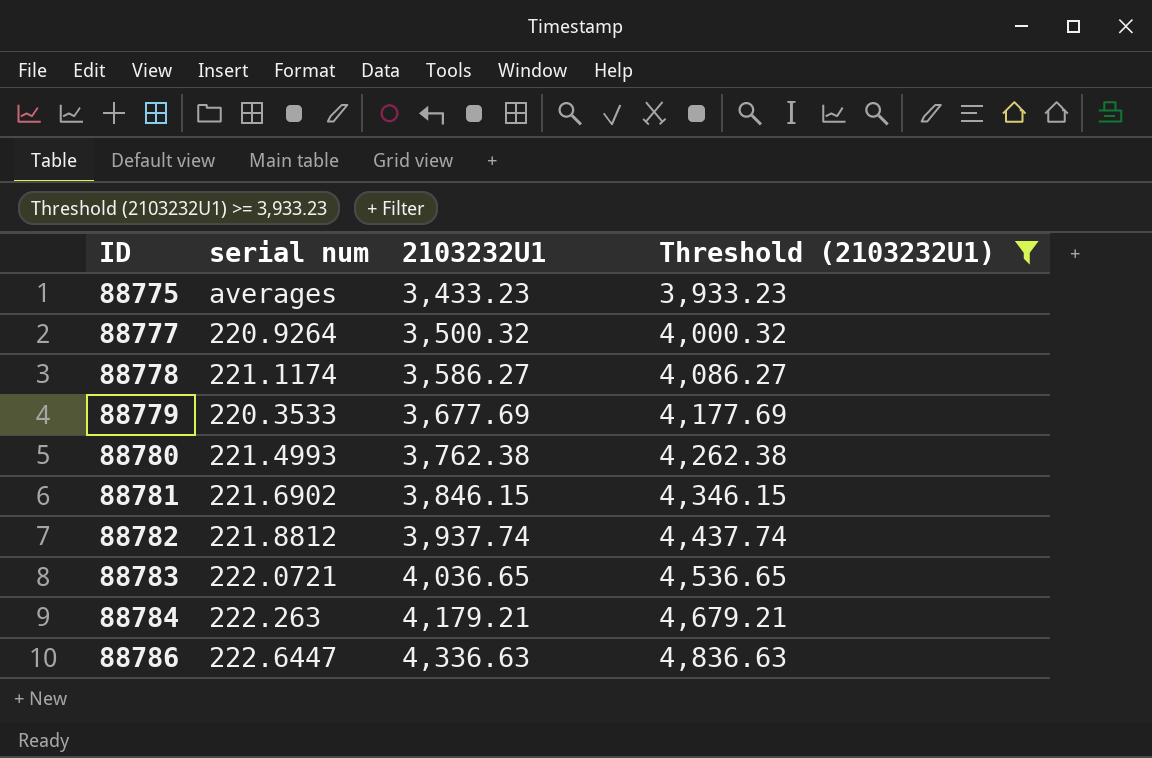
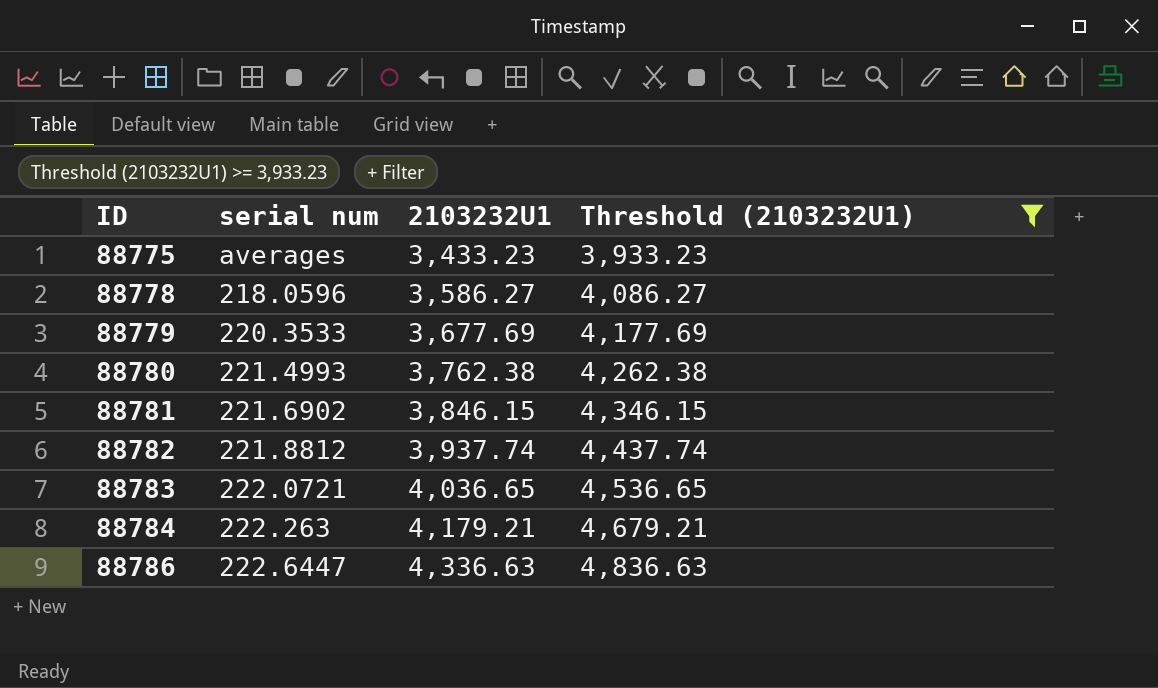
row 88777: 220.9264 | 3,500.32 | 4,000.32 -> none
88778 | serial num: 221.1174 -> 218.0596

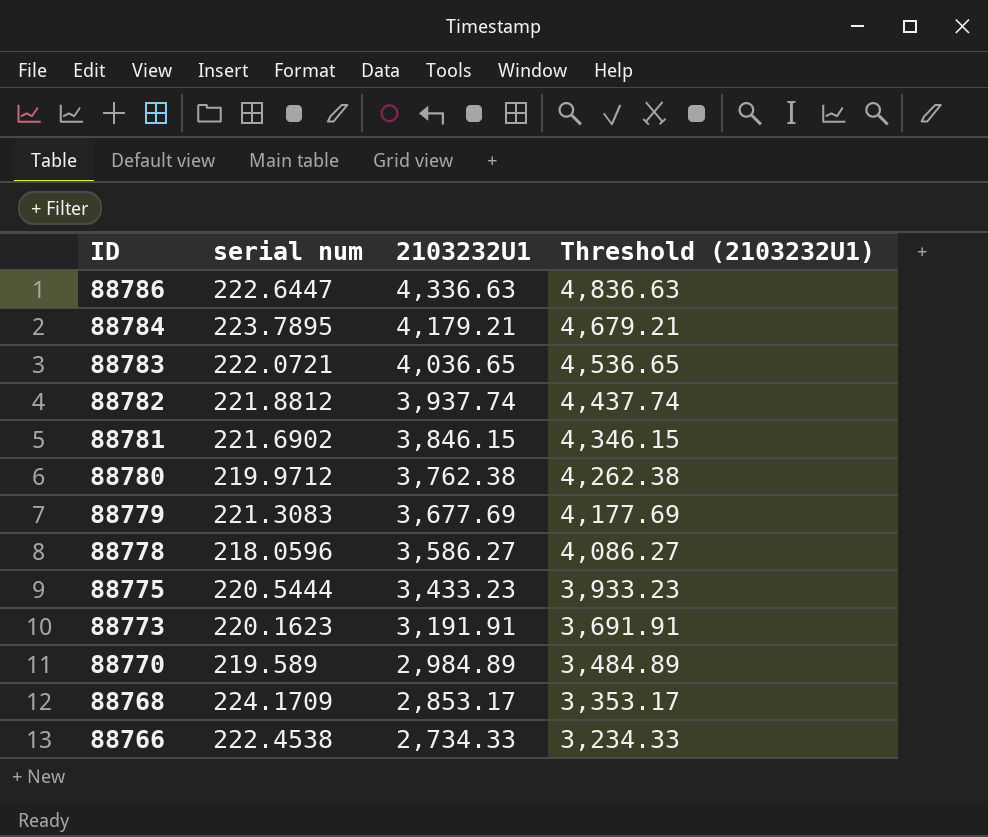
filter: Threshold (2103232U1) >= 3,933.23 -> none
row order: ID ascending -> ID descending
88784 | serial num: 222.263 -> 223.7895
88780 | serial num: 221.4993 -> 219.9712
88779 | serial num: 220.3533 -> 221.3083
88775 | serial num: averages -> 220.5444

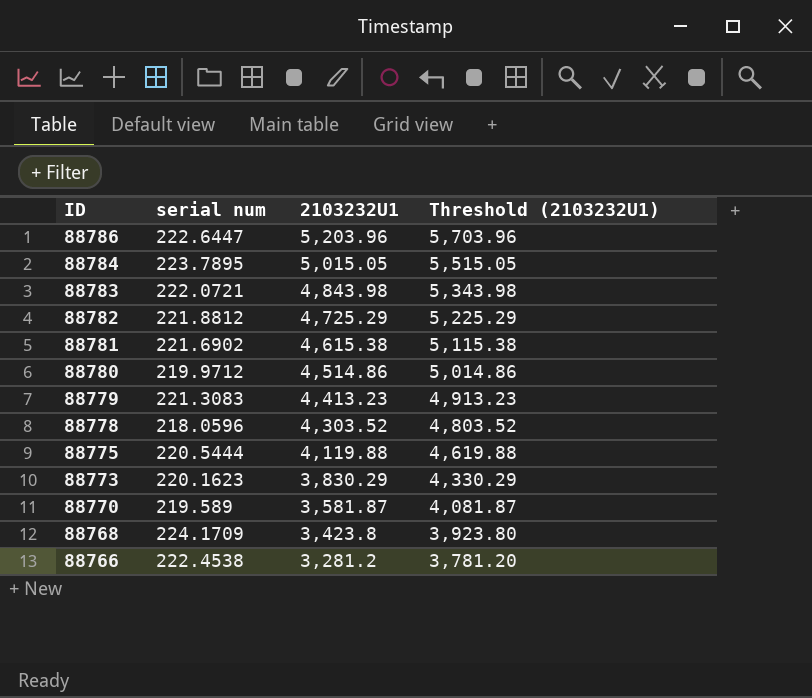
88786 | 2103232U1: 4,336.63 -> 5,203.96
88786 | Threshold (2103232U1): 4,836.63 -> 5,703.96
88784 | 2103232U1: 4,179.21 -> 5,015.05
88784 | Threshold (2103232U1): 4,679.21 -> 5,515.05
88783 | 2103232U1: 4,036.65 -> 4,843.98
88783 | Threshold (2103232U1): 4,536.65 -> 5,343.98
88782 | 2103232U1: 3,937.74 -> 4,725.29
88782 | Threshold (2103232U1): 4,437.74 -> 5,225.29
88781 | 2103232U1: 3,846.15 -> 4,615.38
88781 | Threshold (2103232U1): 4,346.15 -> 5,115.38
88780 | 2103232U1: 3,762.38 -> 4,514.86
88780 | Threshold (2103232U1): 4,262.38 -> 5,014.86
88779 | 2103232U1: 3,677.69 -> 4,413.23
88779 | Threshold (2103232U1): 4,177.69 -> 4,913.23
88778 | 2103232U1: 3,586.27 -> 4,303.52
88778 | Threshold (2103232U1): 4,086.27 -> 4,803.52
88775 | 2103232U1: 3,433.23 -> 4,119.88
88775 | Threshold (2103232U1): 3,933.23 -> 4,619.88
88773 | 2103232U1: 3,191.91 -> 3,830.29
88773 | Threshold (2103232U1): 3,691.91 -> 4,330.29
88770 | 2103232U1: 2,984.89 -> 3,581.87
88770 | Threshold (2103232U1): 3,484.89 -> 4,081.87
88768 | 2103232U1: 2,853.17 -> 3,423.8
88768 | Threshold (2103232U1): 3,353.17 -> 3,923.80
88766 | 2103232U1: 2,734.33 -> 3,281.2
88766 | Threshold (2103232U1): 3,234.33 -> 3,781.20

